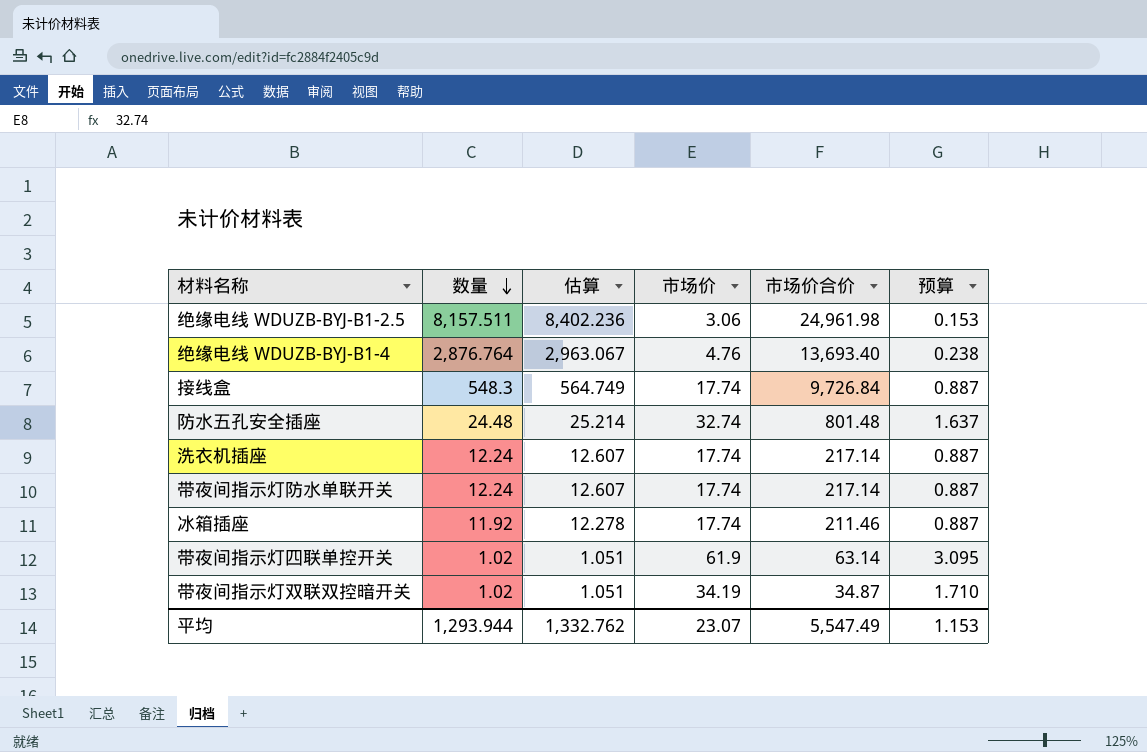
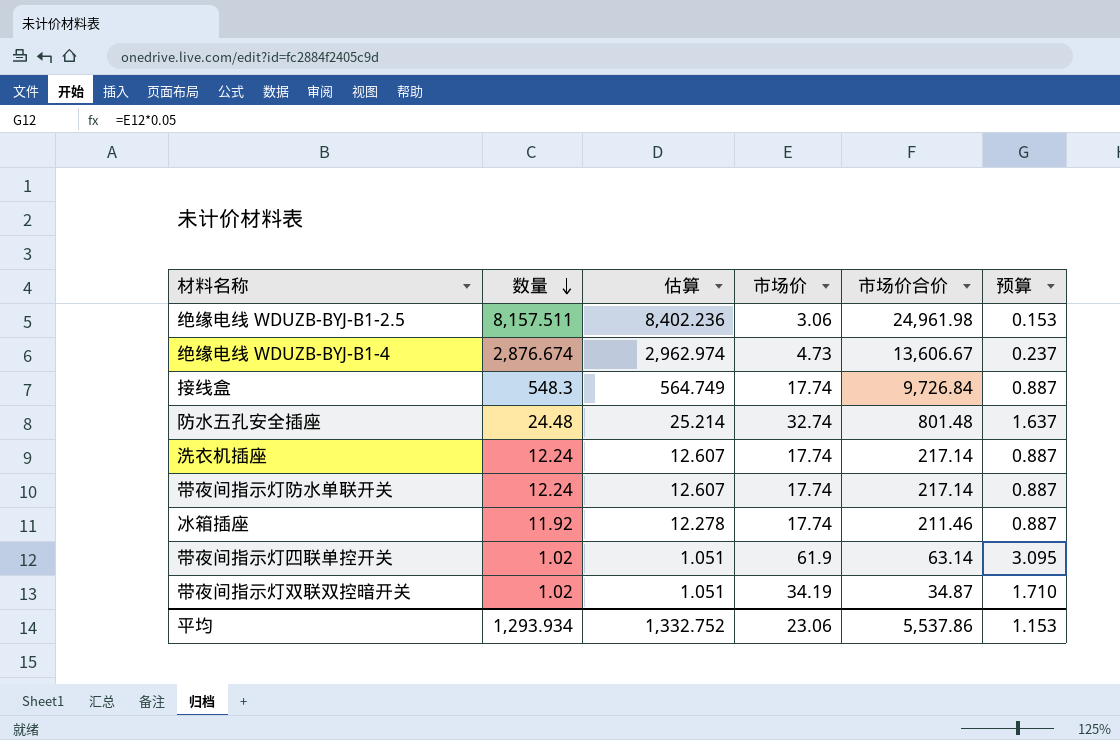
绝缘电线 WDUZB-BYJ-B1-4 | 数量: 2,876.764 -> 2,876.674
绝缘电线 WDUZB-BYJ-B1-4 | 估算: 2,963.067 -> 2,962.974
绝缘电线 WDUZB-BYJ-B1-4 | 市场价: 4.76 -> 4.73
绝缘电线 WDUZB-BYJ-B1-4 | 市场价合价: 13,693.40 -> 13,606.67
绝缘电线 WDUZB-BYJ-B1-4 | 预算: 0.238 -> 0.237
平均 | 数量: 1,293.944 -> 1,293.934
平均 | 估算: 1,332.762 -> 1,332.752
平均 | 市场价: 23.07 -> 23.06
平均 | 市场价合价: 5,547.49 -> 5,537.86

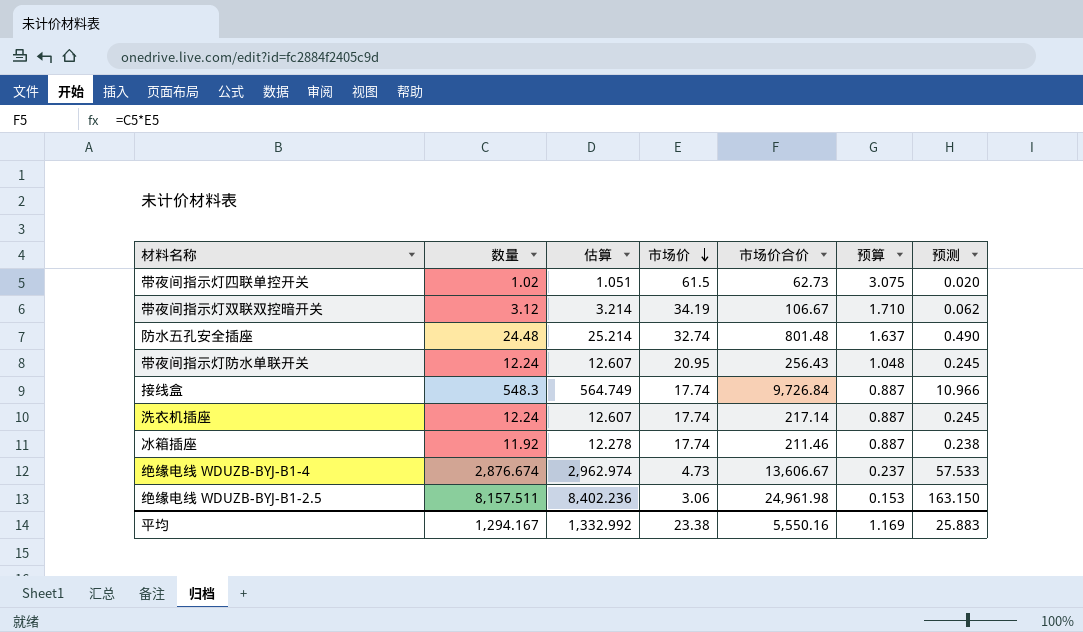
row order: 数量 descending -> 市场价 descending
column 预测 | formula: none -> [数量] * 0.02
带夜间指示灯四联单控开关 | 市场价: 61.9 -> 61.5
带夜间指示灯四联单控开关 | 市场价合价: 63.14 -> 62.73
带夜间指示灯四联单控开关 | 预算: 3.095 -> 3.075
带夜间指示灯双联双控暗开关 | 数量: 1.02 -> 3.12
带夜间指示灯双联双控暗开关 | 估算: 1.051 -> 3.214
带夜间指示灯双联双控暗开关 | 市场价合价: 34.87 -> 106.67
带夜间指示灯防水单联开关 | 市场价: 17.74 -> 20.95
带夜间指示灯防水单联开关 | 市场价合价: 217.14 -> 256.43
带夜间指示灯防水单联开关 | 预算: 0.887 -> 1.048
平均 | 数量: 1,293.934 -> 1,294.167
平均 | 估算: 1,332.752 -> 1,332.992
平均 | 市场价: 23.06 -> 23.38
平均 | 市场价合价: 5,537.86 -> 5,550.16
平均 | 预算: 1.153 -> 1.169

